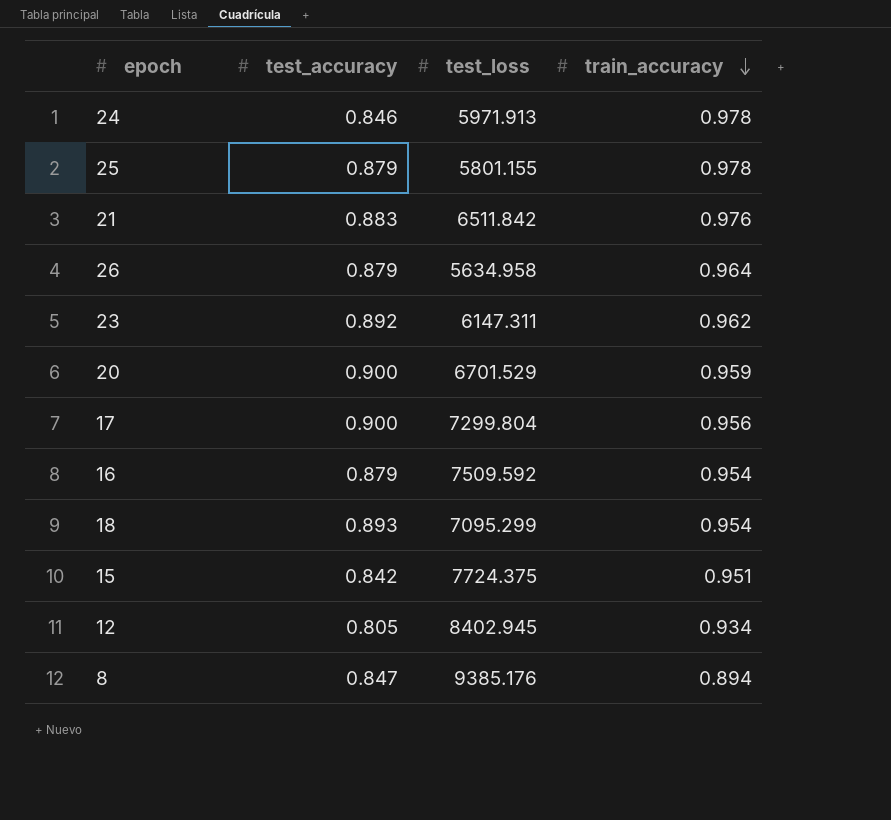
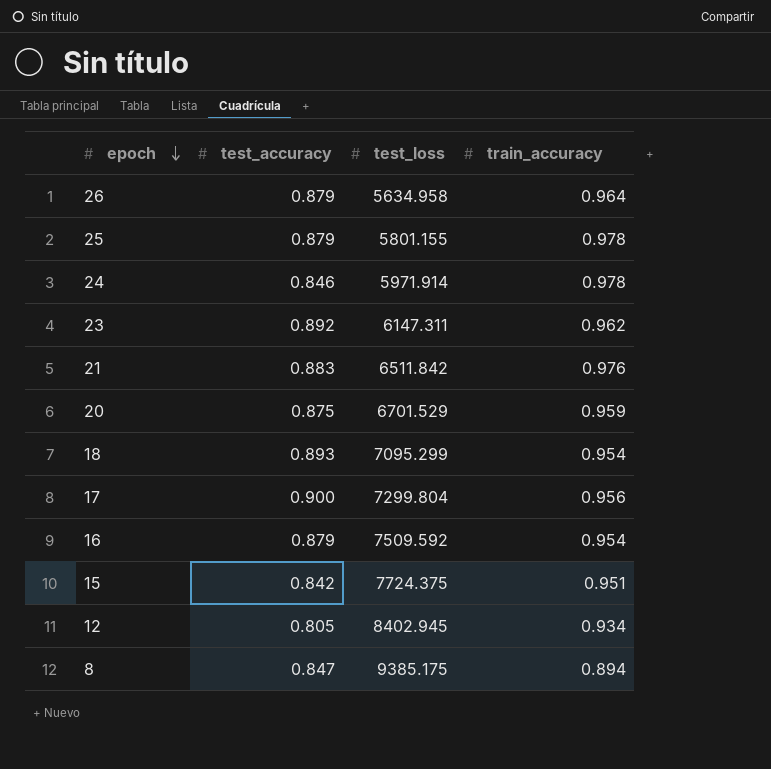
row order: train_accuracy descending -> epoch descending
24 | test_loss: 5971.913 -> 5971.914
20 | test_accuracy: 0.900 -> 0.875
8 | test_loss: 9385.176 -> 9385.175

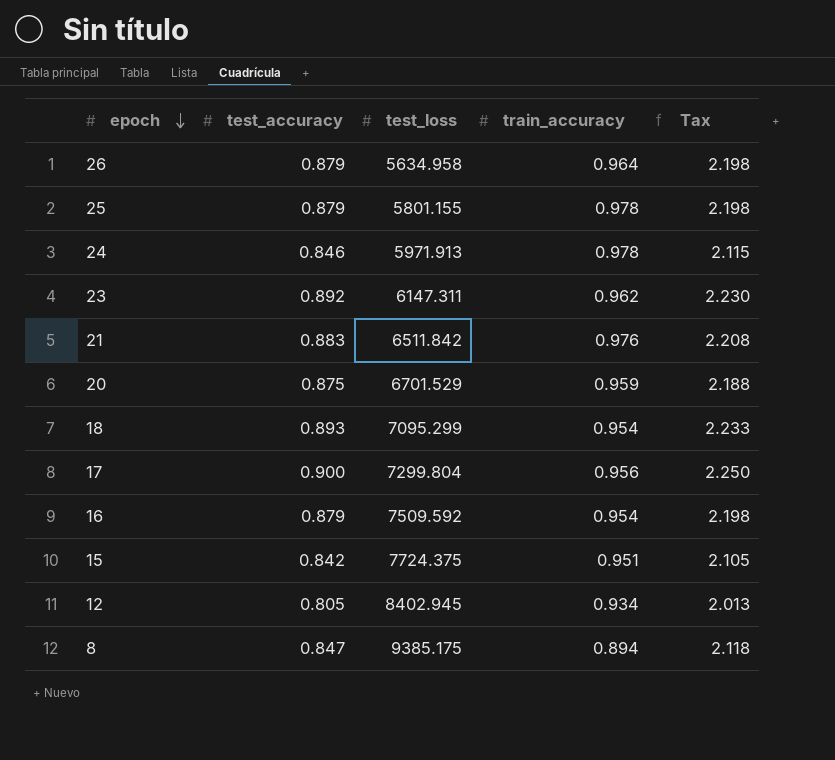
column Tax | formula: none -> [test_accuracy] * 2.5
24 | test_loss: 5971.914 -> 5971.913

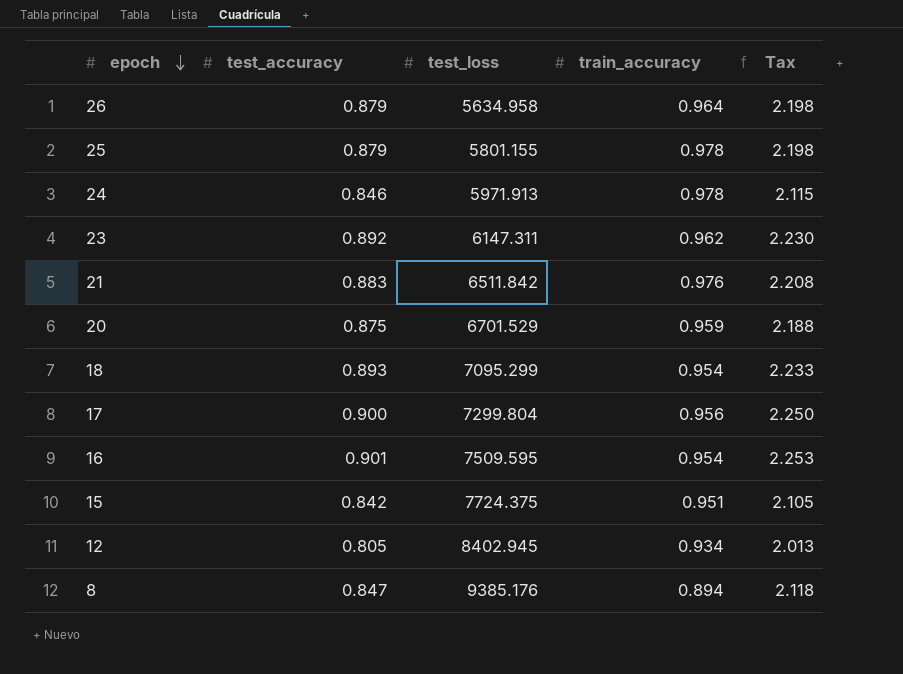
16 | test_accuracy: 0.879 -> 0.901
16 | test_loss: 7509.592 -> 7509.595
16 | Tax: 2.198 -> 2.253
8 | test_loss: 9385.175 -> 9385.176

